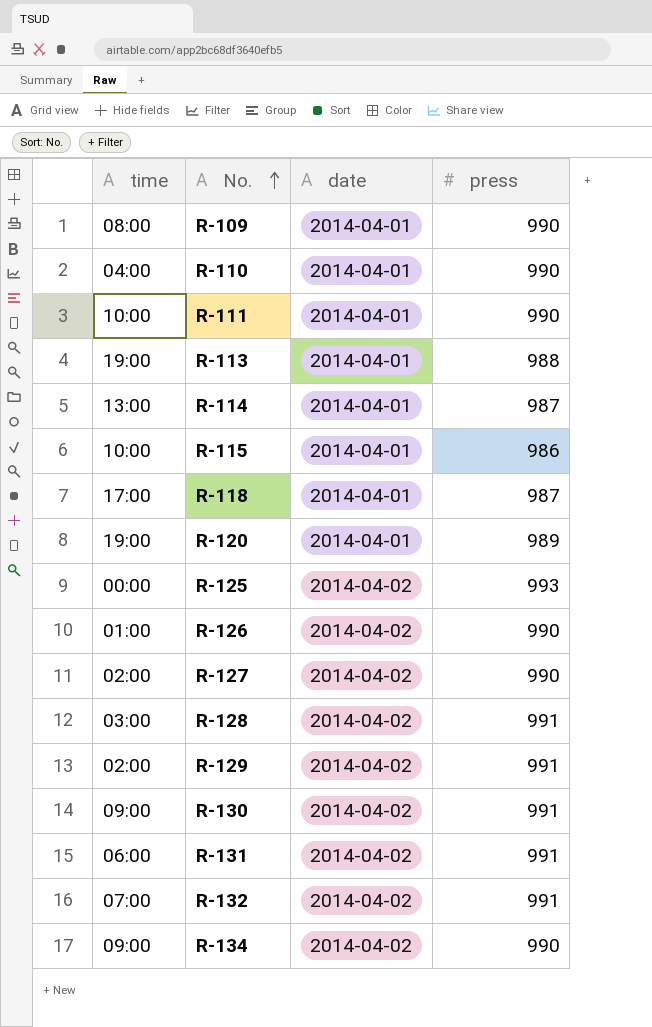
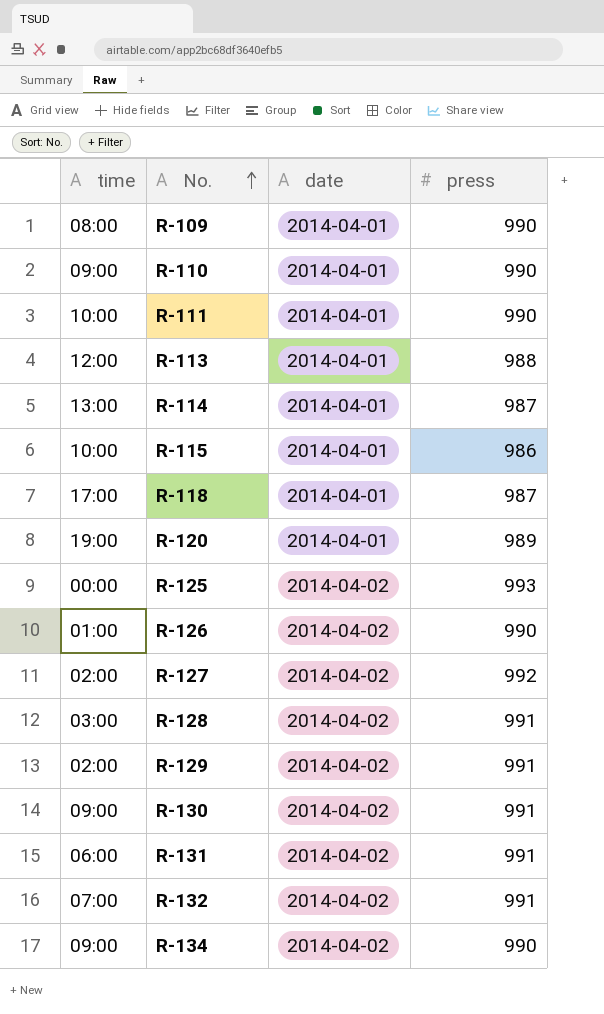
R-110 | time: 04:00 -> 09:00
R-113 | time: 19:00 -> 12:00
R-127 | press: 990 -> 992

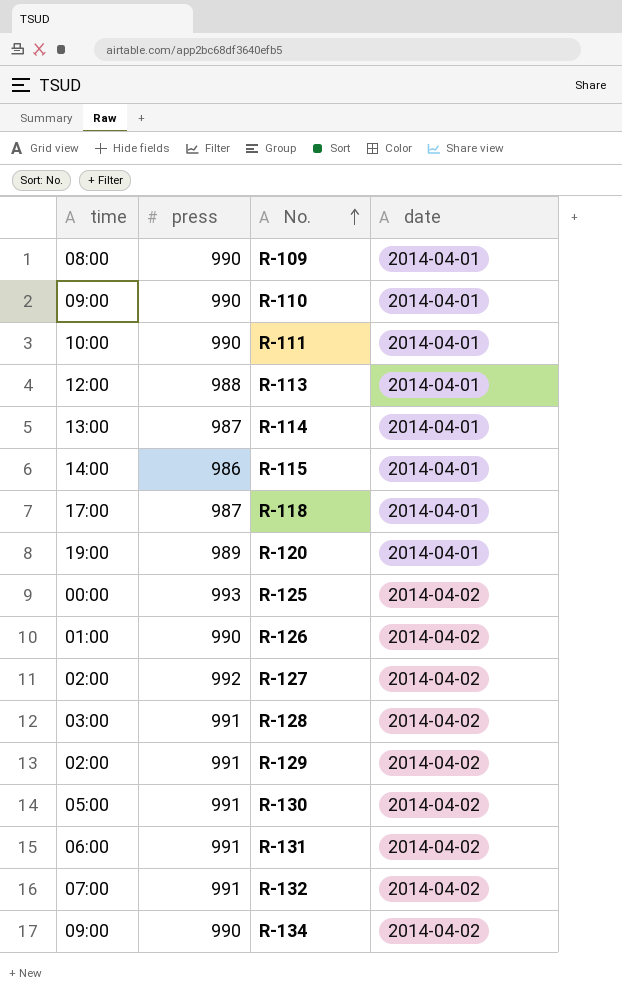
column press | position: 4 -> 2
R-115 | time: 10:00 -> 14:00
R-130 | time: 09:00 -> 05:00

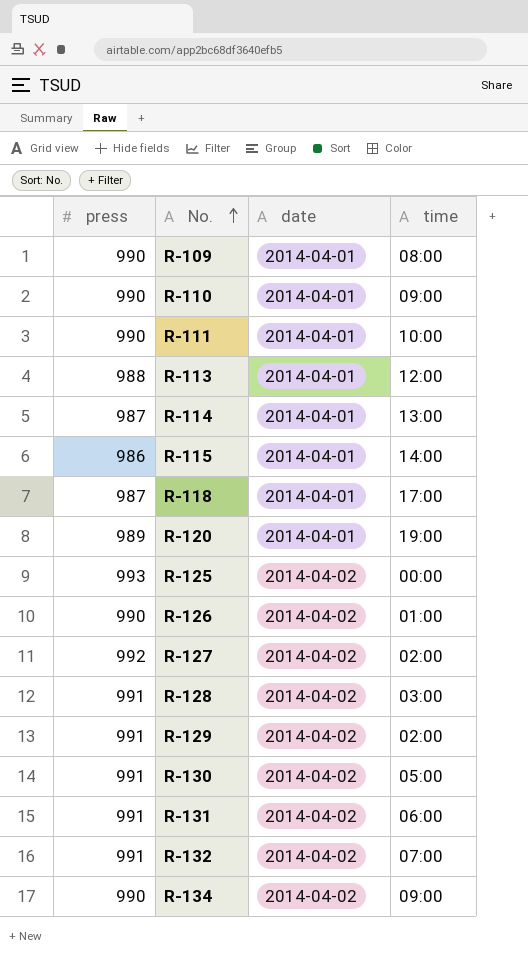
column time | position: 1 -> 4

